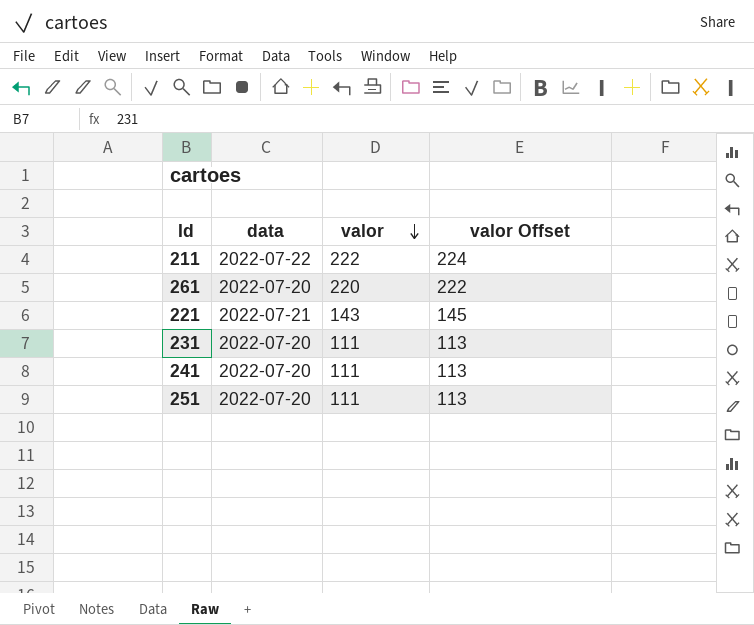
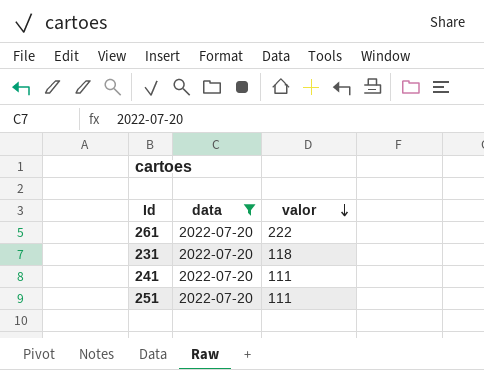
filter: none -> data = 2022-07-20
column valor Offset | formula: [valor] + 2 -> none
261 | valor: 220 -> 222
231 | valor: 111 -> 118

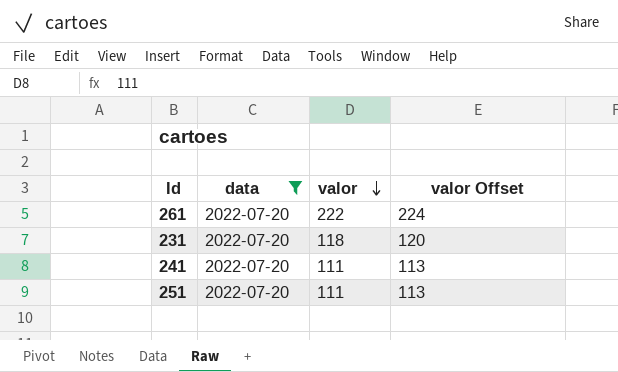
column valor Offset | formula: none -> [valor] + 2

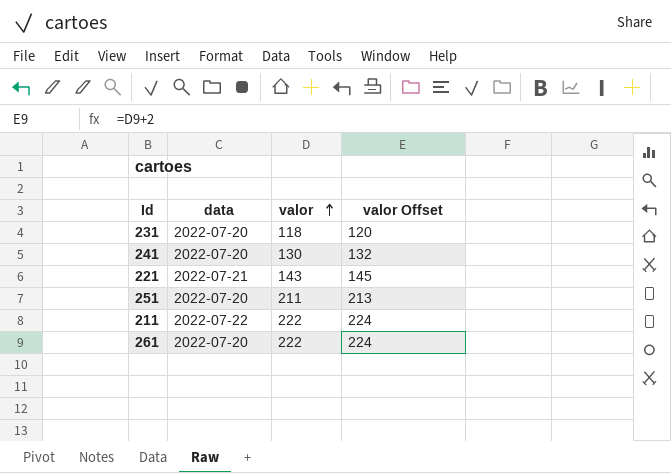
filter: data = 2022-07-20 -> none
row order: valor descending -> valor ascending
241 | valor: 111 -> 130
241 | valor Offset: 113 -> 132
251 | valor: 111 -> 211
251 | valor Offset: 113 -> 213

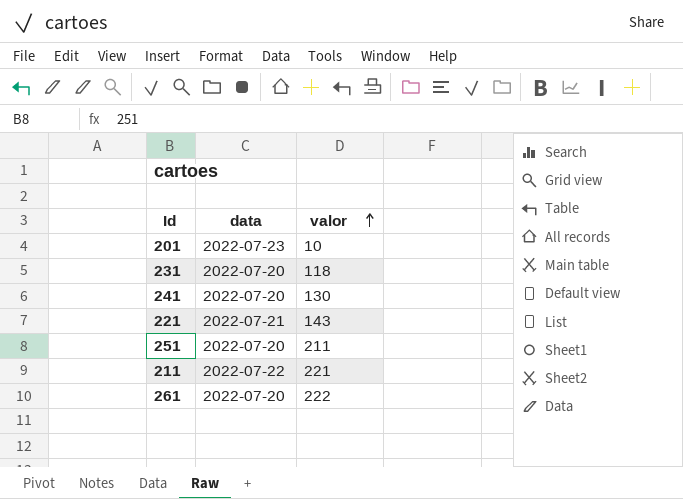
column valor Offset | formula: [valor] + 2 -> none
row 201: none -> 2022-07-23 | 10
211 | valor: 222 -> 221

